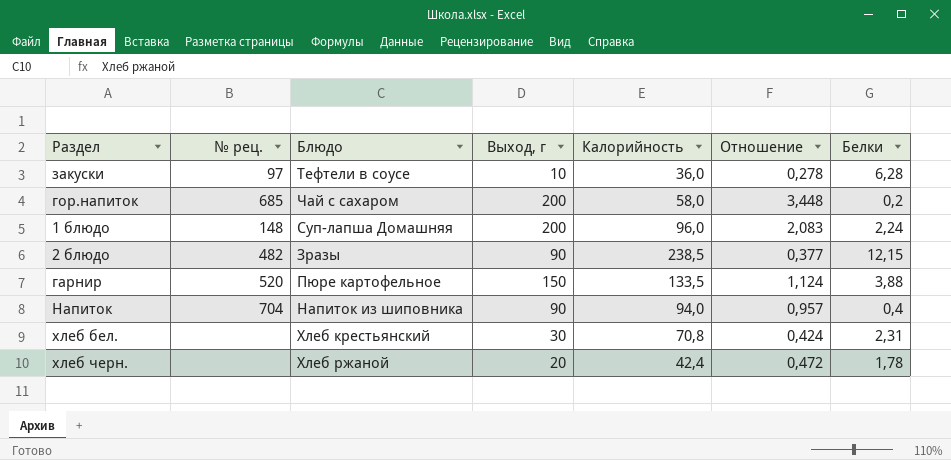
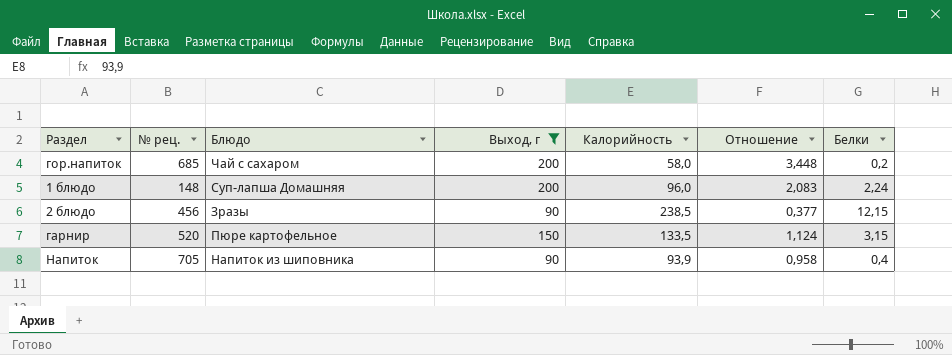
filter: none -> Выход, г >= 90
2 блюдо | № рец.: 482 -> 456
гарнир | Белки: 3,88 -> 3,15
Напиток | № рец.: 704 -> 705
Напиток | Калорийность: 94,0 -> 93,9
Напиток | Отношение: 0,957 -> 0,958

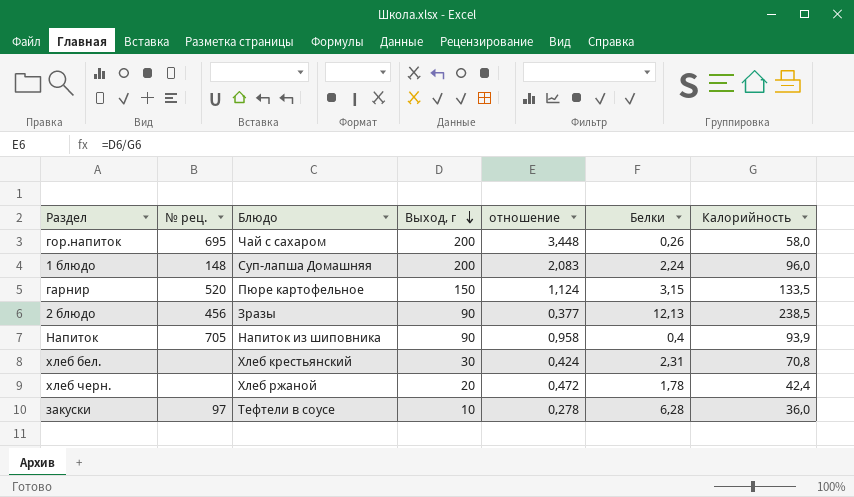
filter: Выход, г >= 90 -> none
row order: none -> Выход, г descending
column name: Отношение -> отношение
column Калорийность | position: 5 -> 7
гор.напиток | № рец.: 685 -> 695
гор.напиток | Белки: 0,2 -> 0,26
2 блюдо | Белки: 12,15 -> 12,13

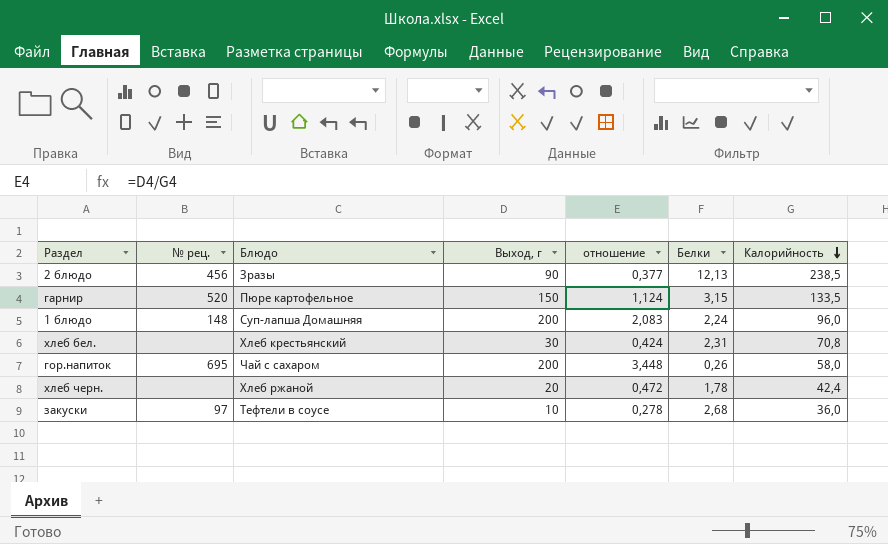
row order: Выход, г descending -> Калорийность descending
row Напиток: 705 | Напиток из шиповника | 90 | 0,958 | 0,4 | 93,9 -> none
закуски | Белки: 6,28 -> 2,68

